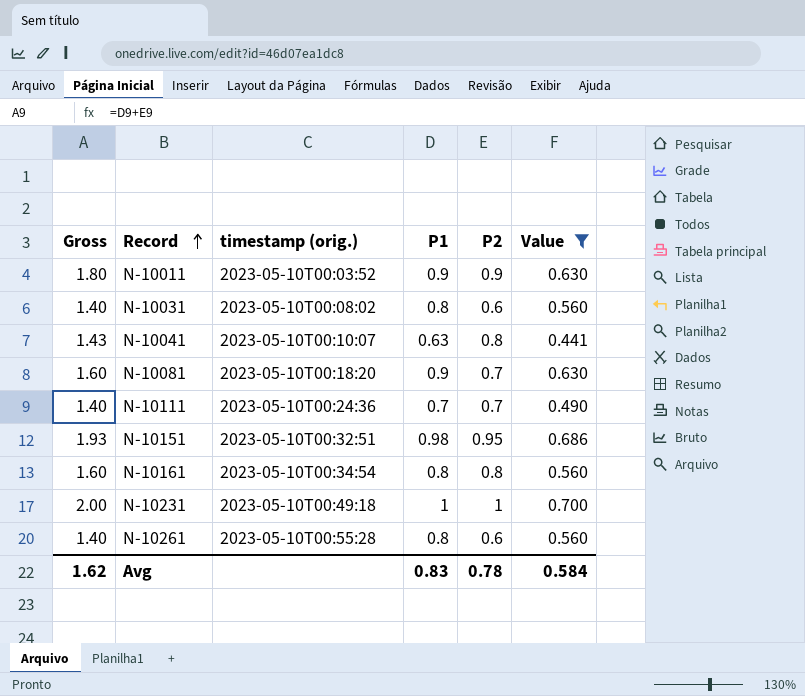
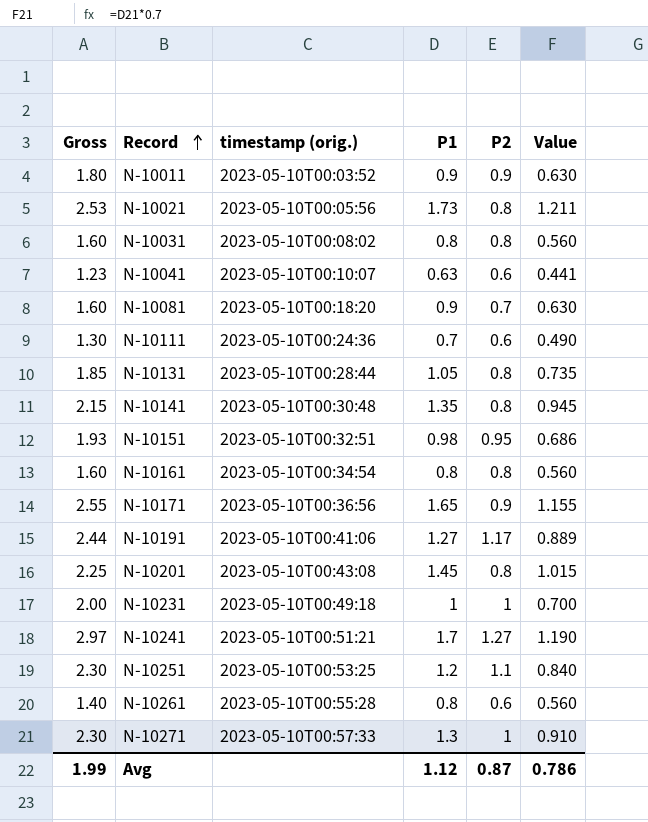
filter: Value <= 0.700 -> none
N-10031 | Gross: 1.40 -> 1.60
N-10031 | P2: 0.6 -> 0.8
N-10041 | Gross: 1.43 -> 1.23
N-10041 | P2: 0.8 -> 0.6
N-10111 | Gross: 1.40 -> 1.30
N-10111 | P2: 0.7 -> 0.6
Avg | Gross: 1.62 -> 1.99
Avg | P1: 0.83 -> 1.12
Avg | P2: 0.78 -> 0.87
Avg | Value: 0.584 -> 0.786

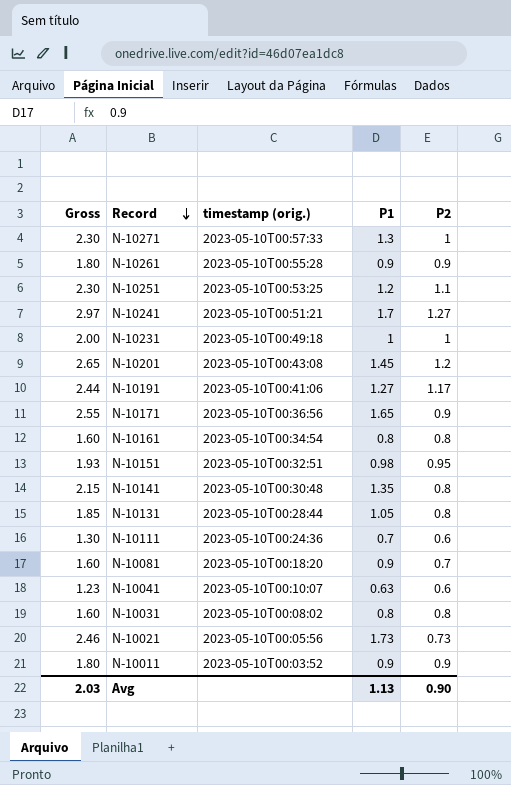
row order: Record ascending -> Record descending
column Value | formula: [P1] * 0.7 -> none
N-10261 | Gross: 1.40 -> 1.80
N-10261 | P1: 0.8 -> 0.9
N-10261 | P2: 0.6 -> 0.9
N-10201 | Gross: 2.25 -> 2.65
N-10201 | P2: 0.8 -> 1.2
N-10021 | Gross: 2.53 -> 2.46
N-10021 | P2: 0.8 -> 0.73
Avg | Gross: 1.99 -> 2.03
Avg | P1: 1.12 -> 1.13
Avg | P2: 0.87 -> 0.90

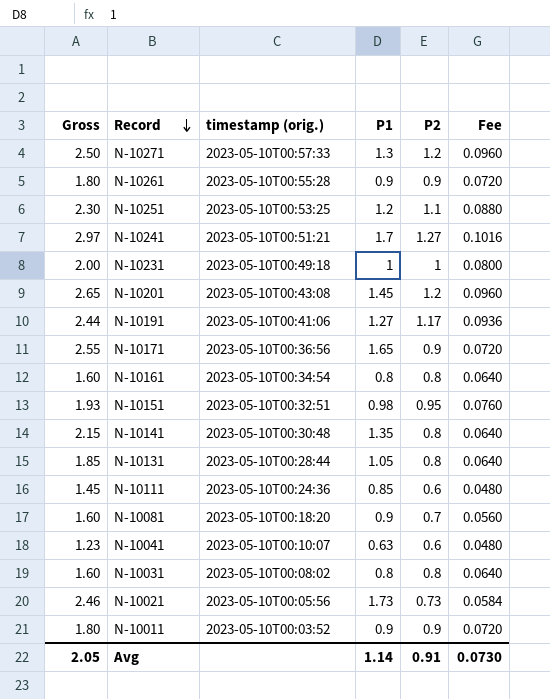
column Fee | formula: none -> [P2] * 0.08
N-10271 | Gross: 2.30 -> 2.50
N-10271 | P2: 1 -> 1.2
N-10111 | Gross: 1.30 -> 1.45
N-10111 | P1: 0.7 -> 0.85
Avg | Gross: 2.03 -> 2.05
Avg | P1: 1.13 -> 1.14
Avg | P2: 0.90 -> 0.91

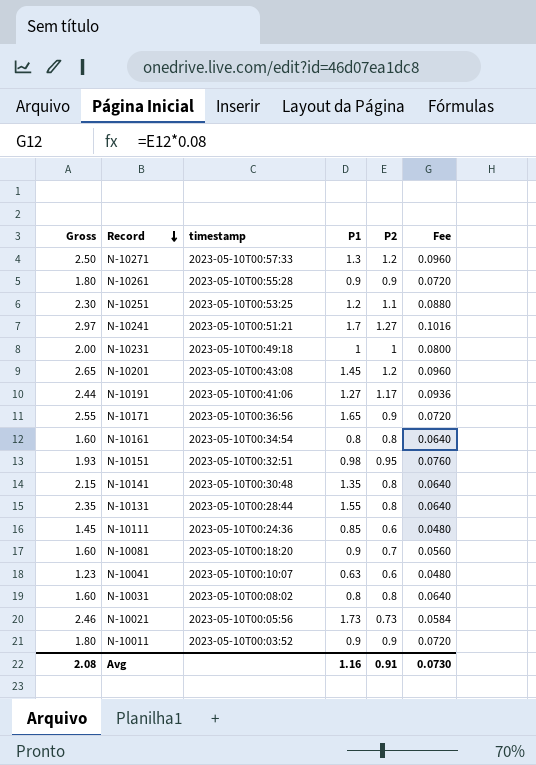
column name: timestamp (orig.) -> timestamp
N-10131 | Gross: 1.85 -> 2.35
N-10131 | P1: 1.05 -> 1.55
Avg | Gross: 2.05 -> 2.08
Avg | P1: 1.14 -> 1.16

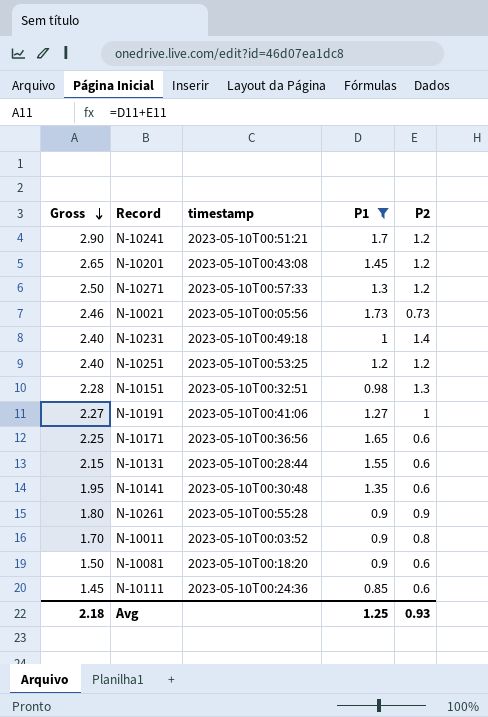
filter: none -> P1 >= 0.85
row order: Record descending -> Gross descending
column Fee | formula: [P2] * 0.08 -> none
N-10241 | Gross: 2.97 -> 2.90
N-10241 | P2: 1.27 -> 1.2
N-10231 | Gross: 2.00 -> 2.40
N-10231 | P2: 1 -> 1.4
N-10251 | Gross: 2.30 -> 2.40
N-10251 | P2: 1.1 -> 1.2
N-10151 | Gross: 1.93 -> 2.28
N-10151 | P2: 0.95 -> 1.3
N-10191 | Gross: 2.44 -> 2.27
N-10191 | P2: 1.17 -> 1
N-10171 | Gross: 2.55 -> 2.25
N-10171 | P2: 0.9 -> 0.6
N-10131 | Gross: 2.35 -> 2.15
N-10131 | P2: 0.8 -> 0.6
N-10141 | Gross: 2.15 -> 1.95
N-10141 | P2: 0.8 -> 0.6
N-10011 | Gross: 1.80 -> 1.70
N-10011 | P2: 0.9 -> 0.8
N-10081 | Gross: 1.60 -> 1.50
N-10081 | P2: 0.7 -> 0.6
Avg | Gross: 2.08 -> 2.18
Avg | P1: 1.16 -> 1.25
Avg | P2: 0.91 -> 0.93

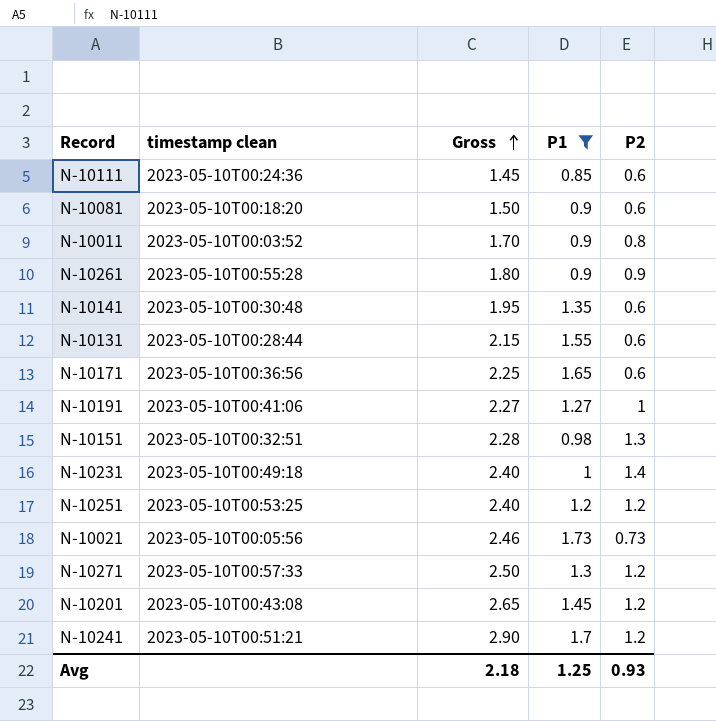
row order: Gross descending -> Gross ascending
column name: timestamp -> timestamp clean
column Gross | position: 1 -> 3

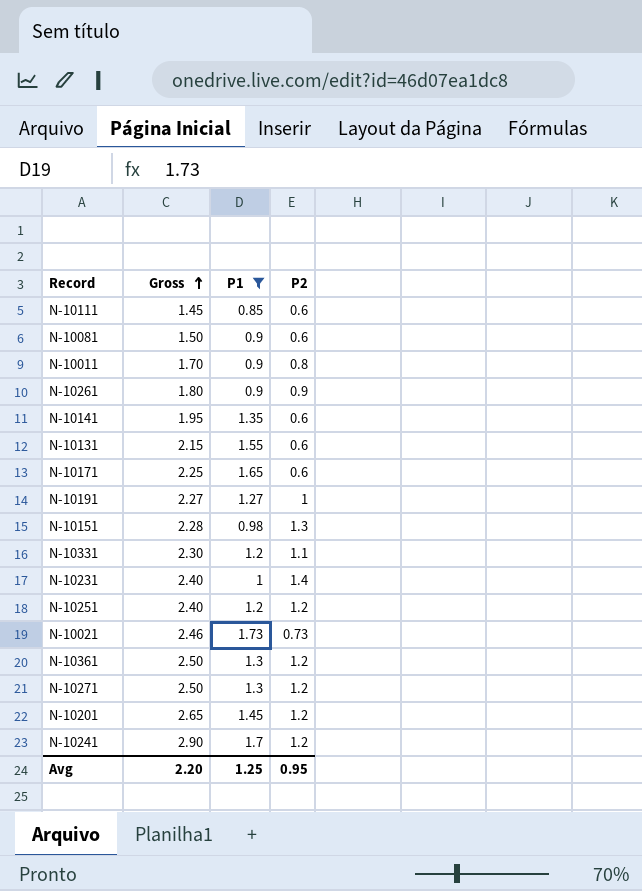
column timestamp clean | position: 2 -> none
row N-10331: none -> 2.30 | 1.2 | 1.1
row N-10361: none -> 2.50 | 1.3 | 1.2
Avg | Gross: 2.18 -> 2.20
Avg | P2: 0.93 -> 0.95

